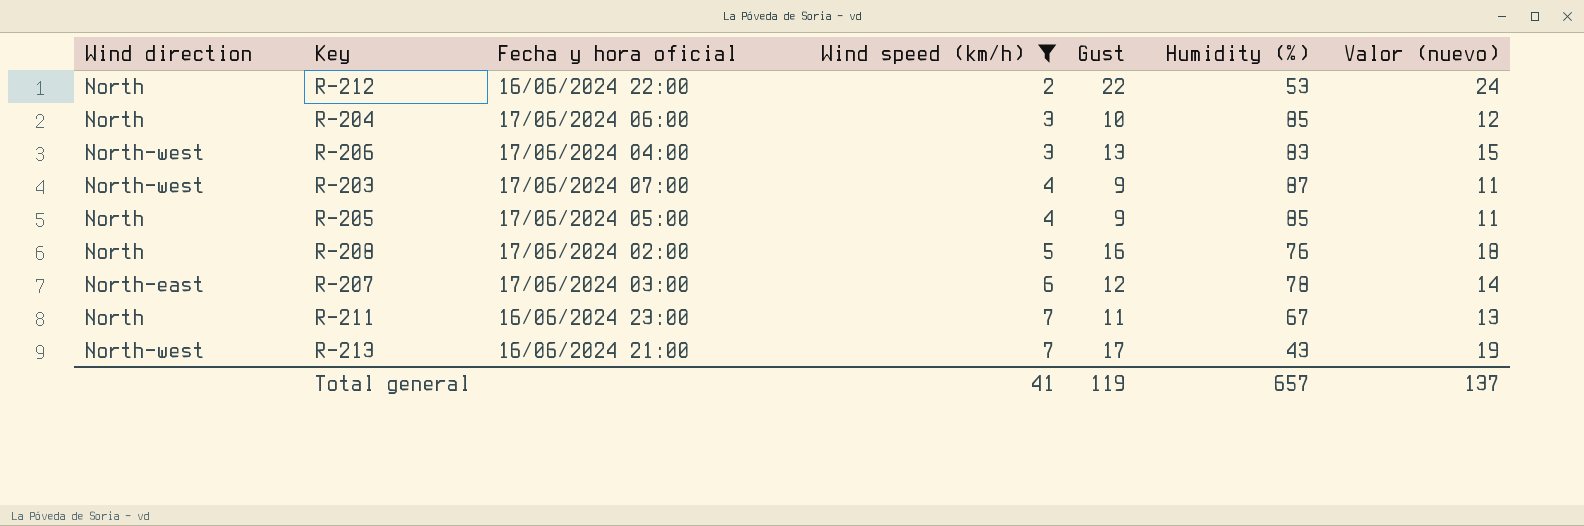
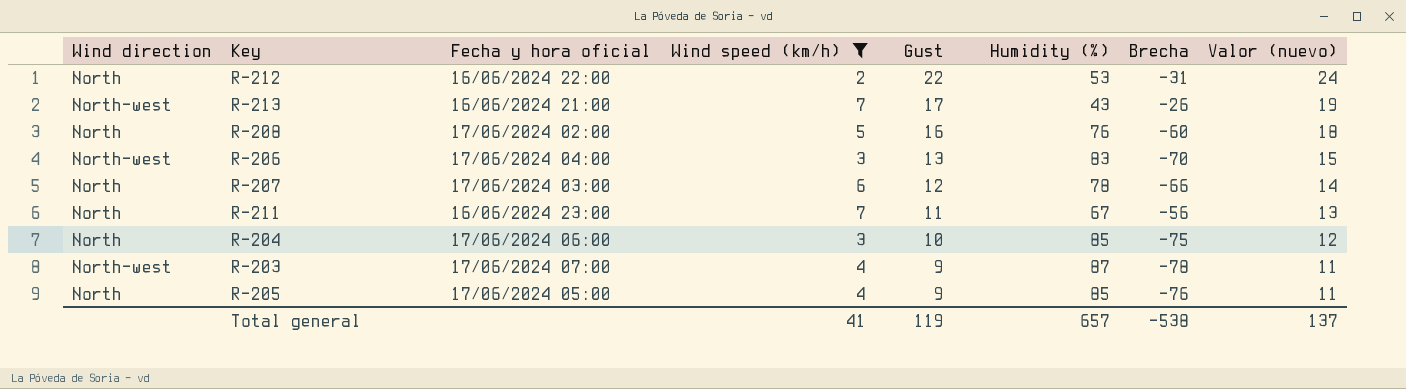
row order: Wind speed (km/h) ascending -> Gust descending
column Brecha | formula: none -> [Gust] - [Humidity (%)]
R-207 | Wind direction: North-east -> North

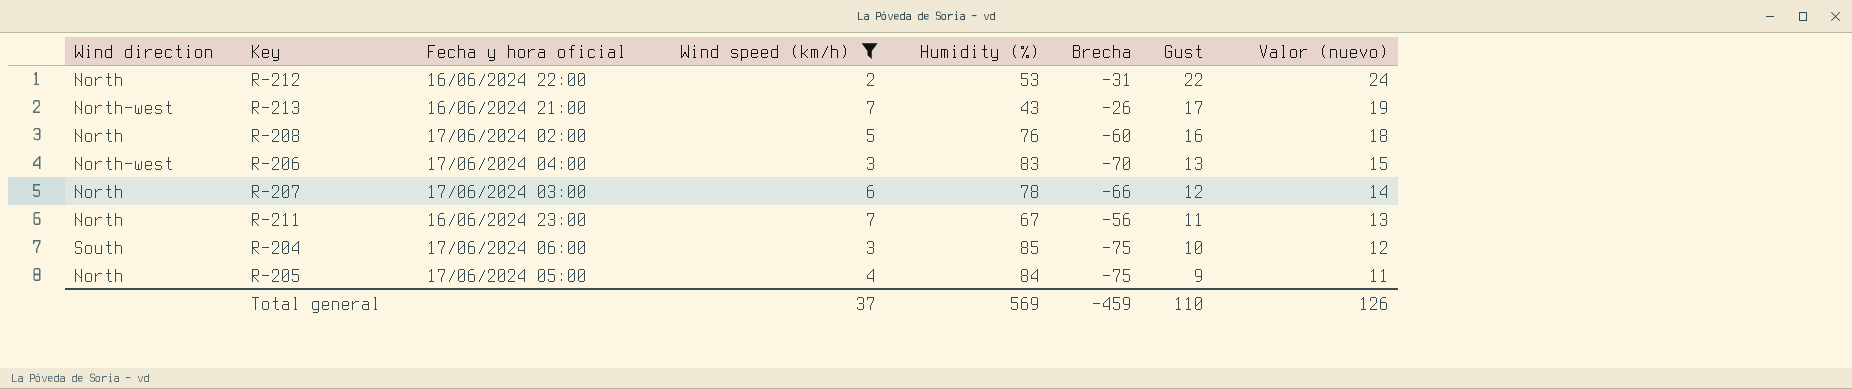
column Gust | position: 5 -> 7
row R-203: North-west | 17/06/2024 07:00 | 4 | 9 | 87 | -78 | 11 -> none
R-204 | Wind direction: North -> South
R-205 | Humidity (%): 85 -> 84
R-205 | Brecha: -76 -> -75
Total general | Wind speed (km/h): 41 -> 37
Total general | Humidity (%): 657 -> 569
Total general | Brecha: -538 -> -459
Total general | Gust: 119 -> 110
Total general | Valor (nuevo): 137 -> 126

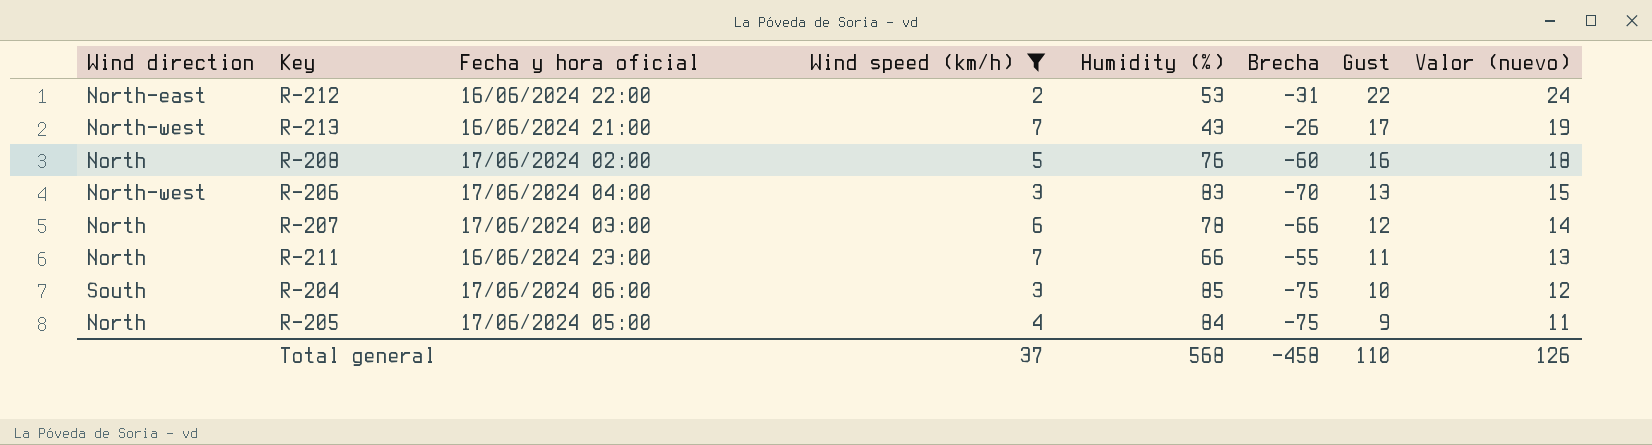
R-212 | Wind direction: North -> North-east
R-211 | Humidity (%): 67 -> 66
R-211 | Brecha: -56 -> -55
Total general | Humidity (%): 569 -> 568
Total general | Brecha: -459 -> -458

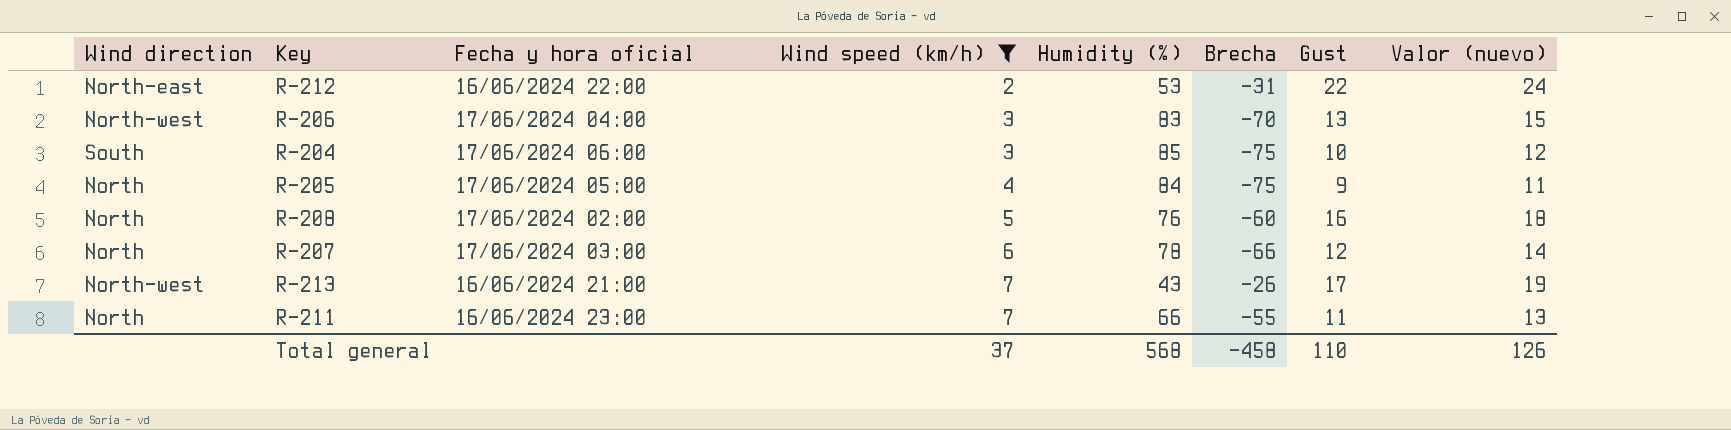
row order: Gust descending -> Wind speed (km/h) ascending

